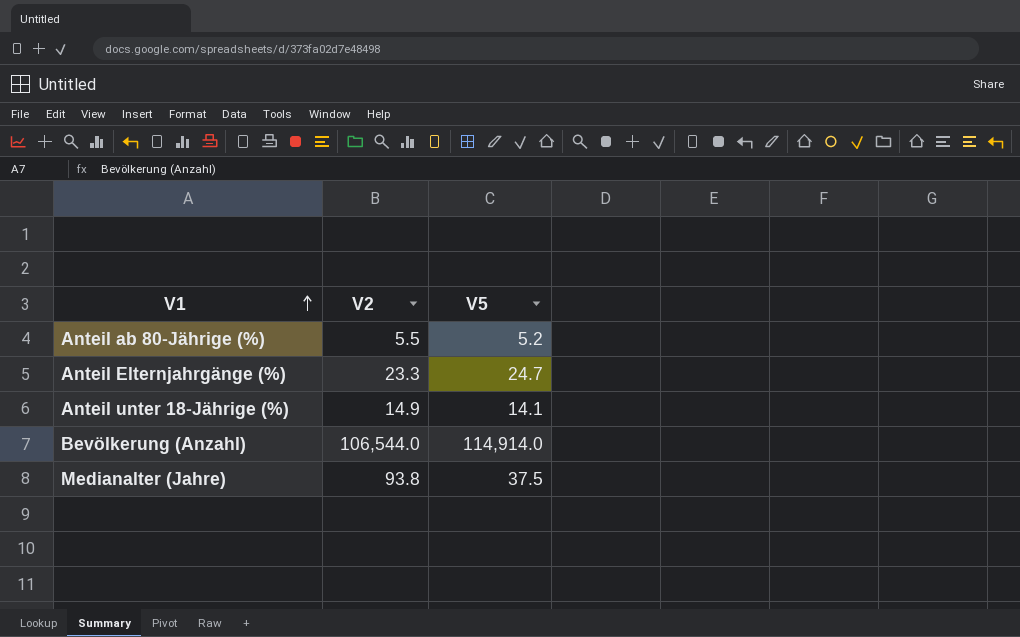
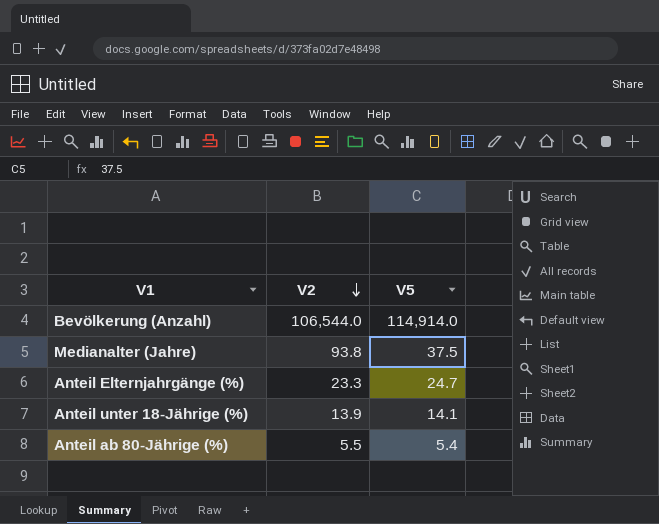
row order: V1 ascending -> V2 descending
Anteil unter 18-Jährige (%) | V2: 14.9 -> 13.9
Anteil ab 80-Jährige (%) | V5: 5.2 -> 5.4

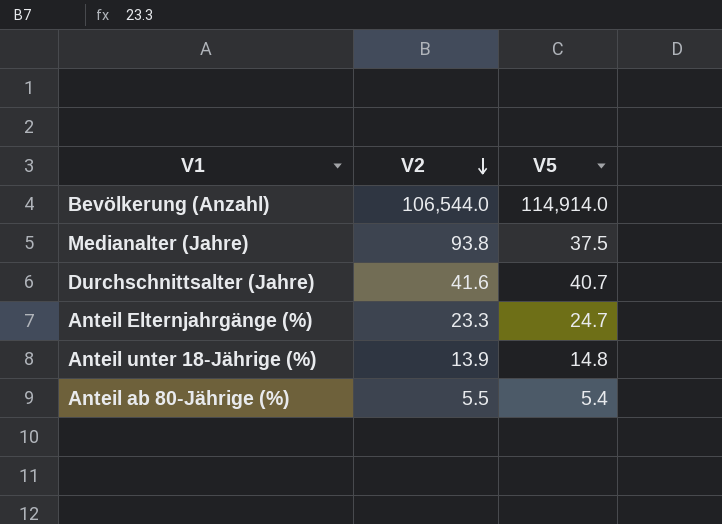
row Durchschnittsalter (Jahre): none -> 41.6 | 40.7
Anteil unter 18-Jährige (%) | V5: 14.1 -> 14.8

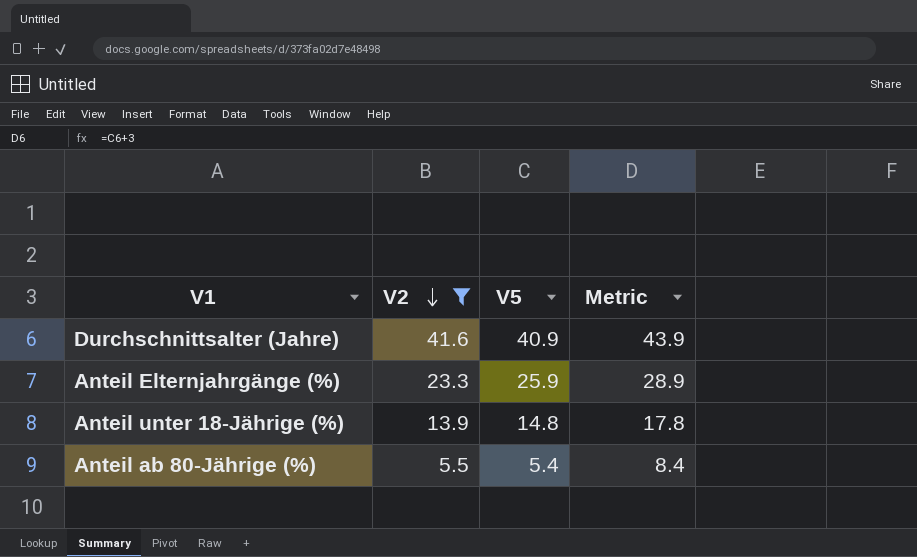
filter: none -> V2 <= 41.6
column Metric | formula: none -> [V5] + 3
Durchschnittsalter (Jahre) | V5: 40.7 -> 40.9
Anteil Elternjahrgänge (%) | V5: 24.7 -> 25.9

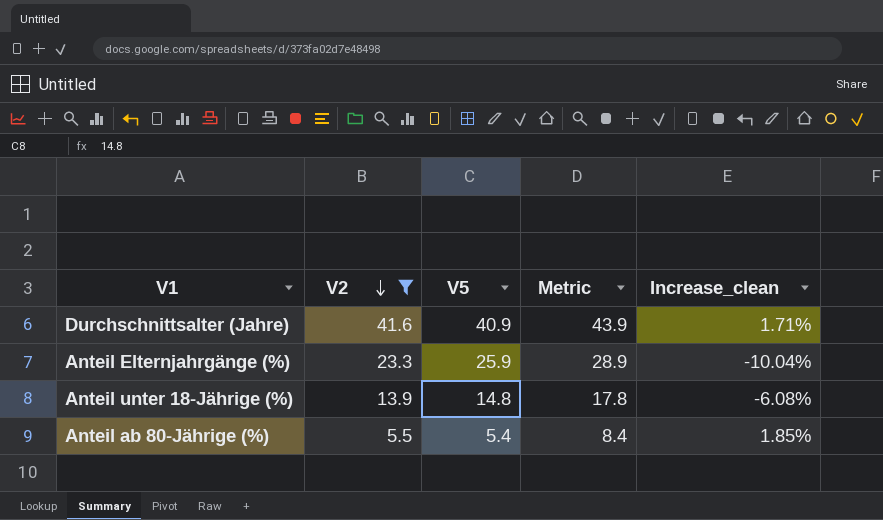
column Increase_clean | formula: none -> ([V2] - [V5]) / [V5]

